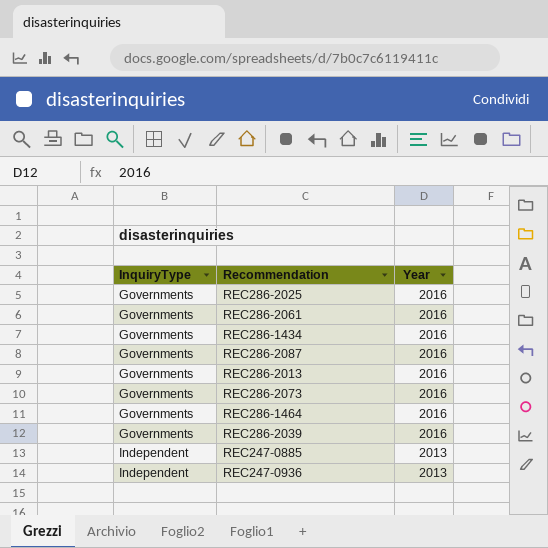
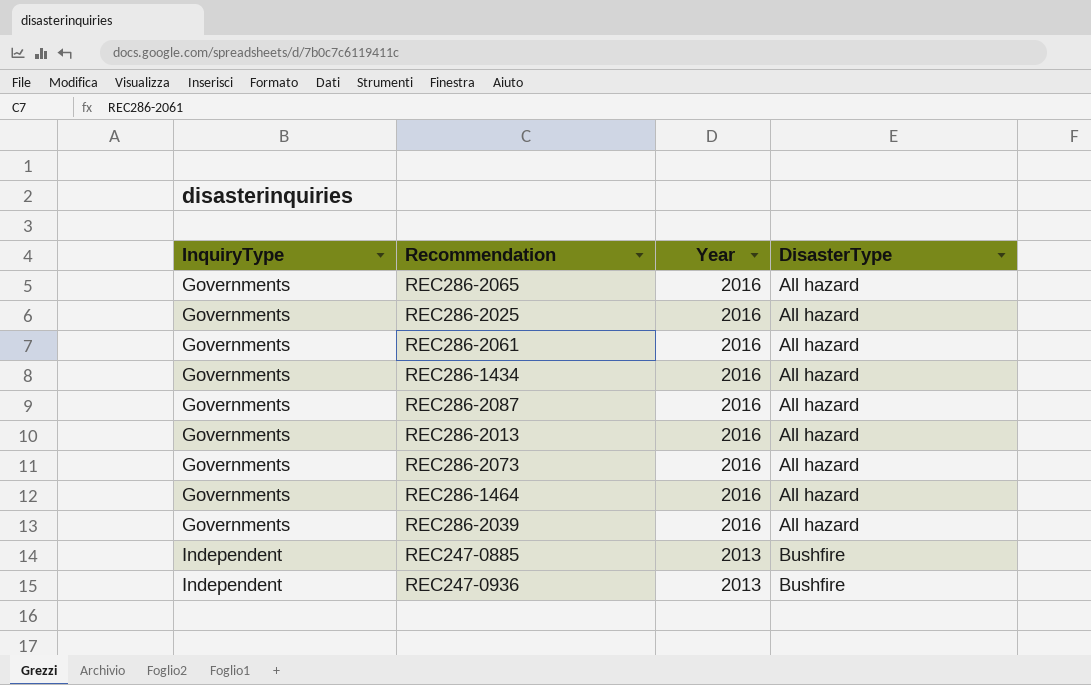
column DisasterType | position: none -> 4
row REC286-2065: none -> Governments | 2016 | All hazard

